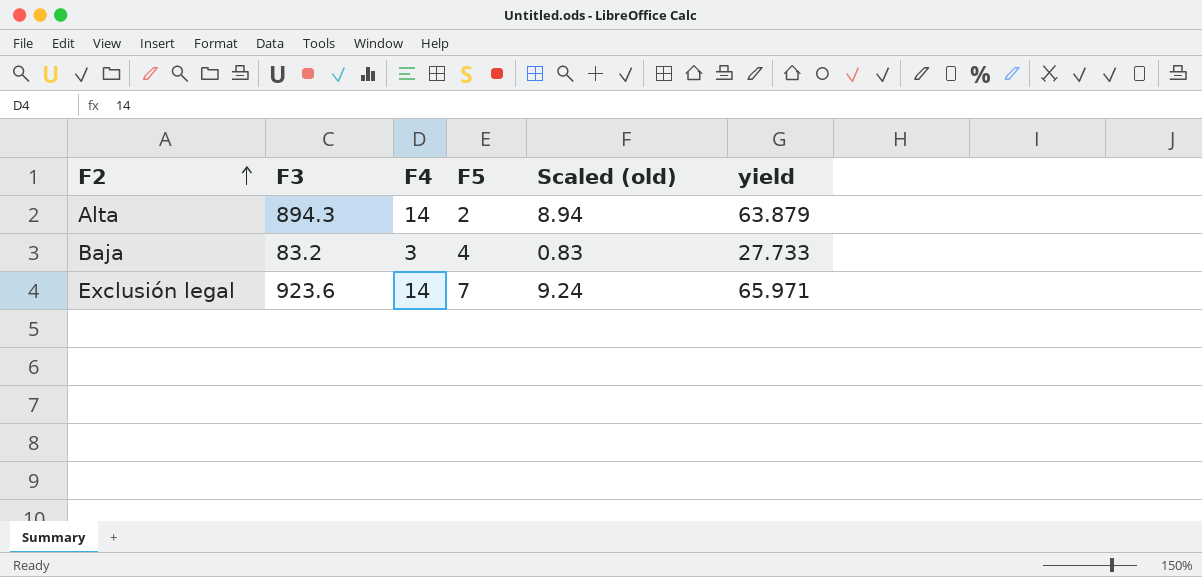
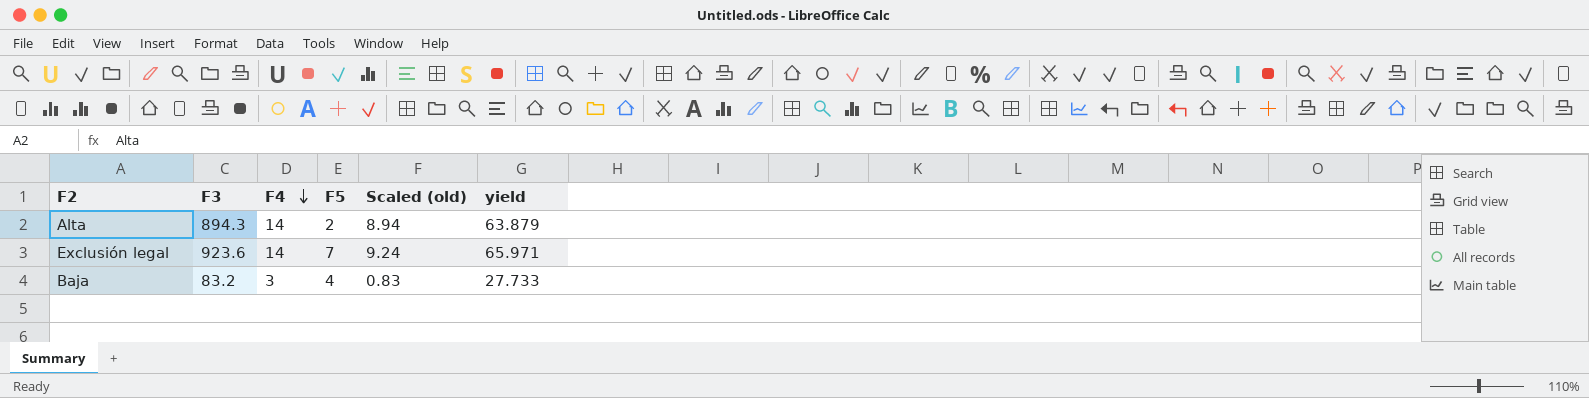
row order: F2 ascending -> F4 descending

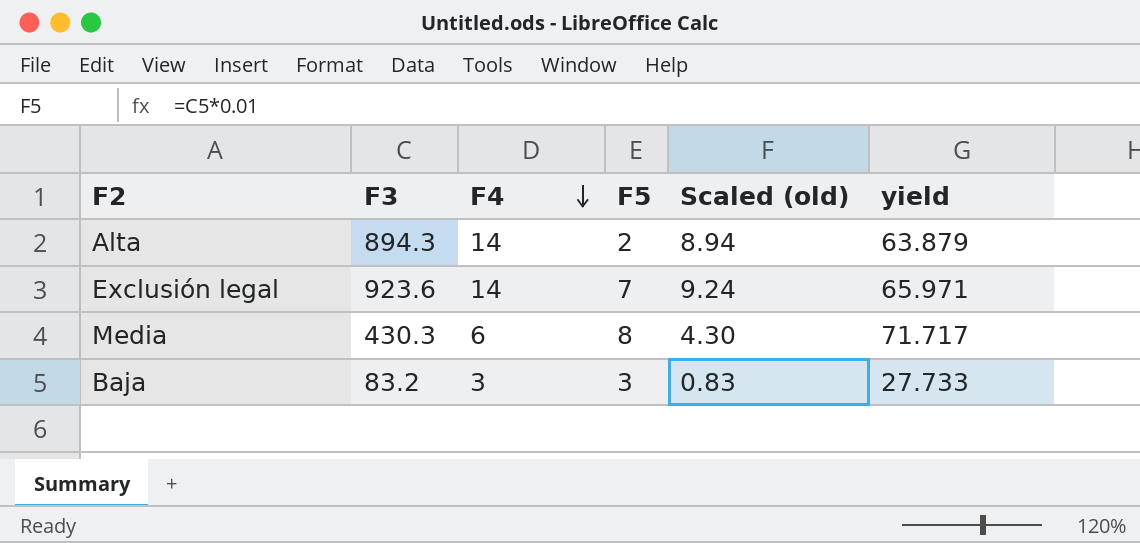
row Media: none -> 430.3 | 6 | 8 | 4.30 | 71.717
Baja | F5: 4 -> 3

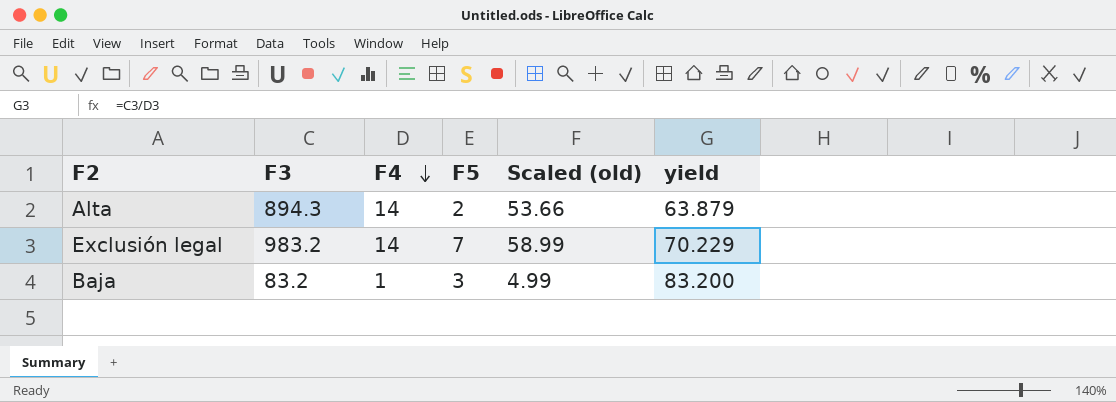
column Scaled (old) | formula: [F3] * 0.01 -> [F3] * 0.06
row Media: 430.3 | 6 | 8 | 4.30 | 71.717 -> none
Exclusión legal | F3: 923.6 -> 983.2
Exclusión legal | yield: 65.971 -> 70.229
Baja | F4: 3 -> 1
Baja | yield: 27.733 -> 83.200

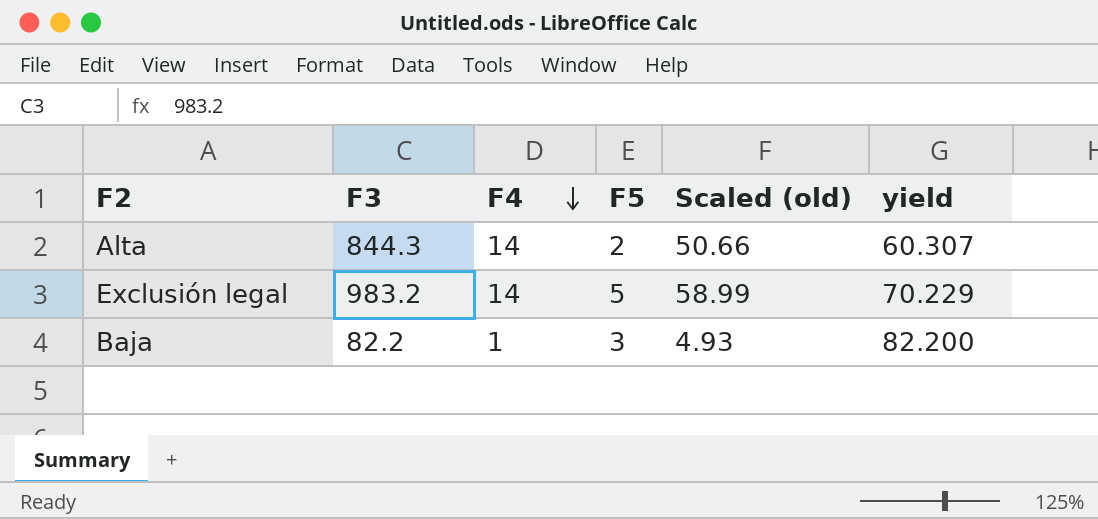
Alta | F3: 894.3 -> 844.3
Alta | Scaled (old): 53.66 -> 50.66
Alta | yield: 63.879 -> 60.307
Exclusión legal | F5: 7 -> 5
Baja | F3: 83.2 -> 82.2
Baja | Scaled (old): 4.99 -> 4.93
Baja | yield: 83.200 -> 82.200

